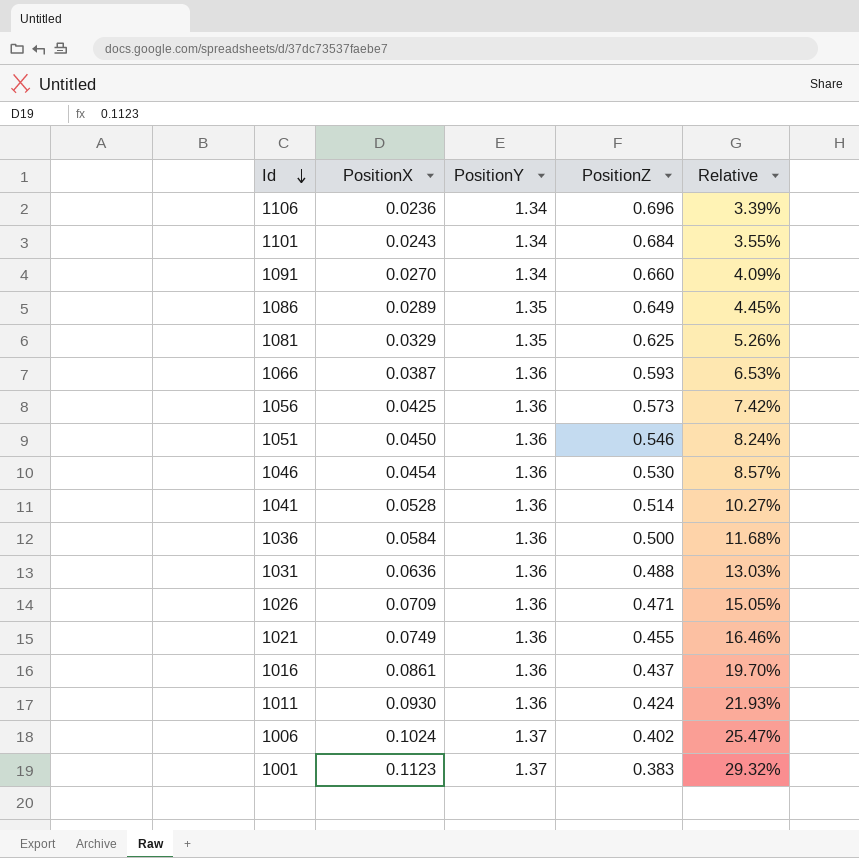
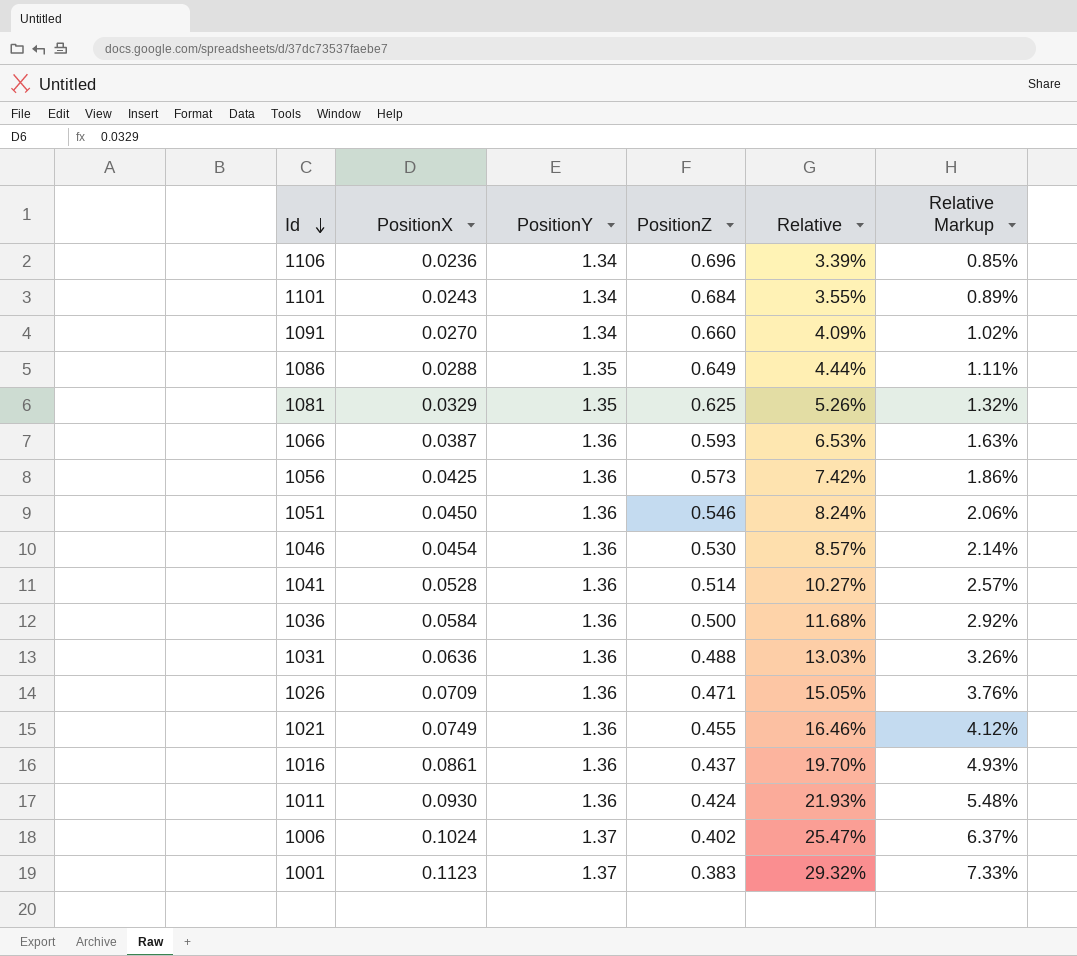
column Relative Markup | formula: none -> [Relative] * 0.25
1086 | PositionX: 0.0289 -> 0.0288
1086 | Relative: 4.45% -> 4.44%

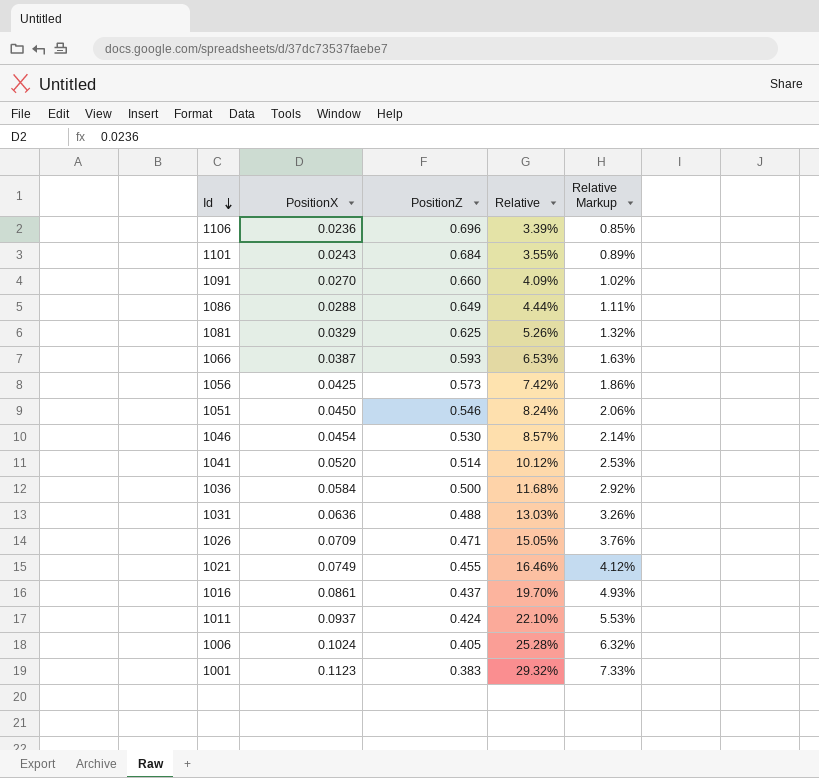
column PositionY | position: 3 -> none
1041 | PositionX: 0.0528 -> 0.0520
1041 | Relative: 10.27% -> 10.12%
1041 | Relative Markup: 2.57% -> 2.53%
1011 | PositionX: 0.0930 -> 0.0937
1011 | Relative: 21.93% -> 22.10%
1011 | Relative Markup: 5.48% -> 5.53%
1006 | PositionZ: 0.402 -> 0.405
1006 | Relative: 25.47% -> 25.28%
1006 | Relative Markup: 6.37% -> 6.32%

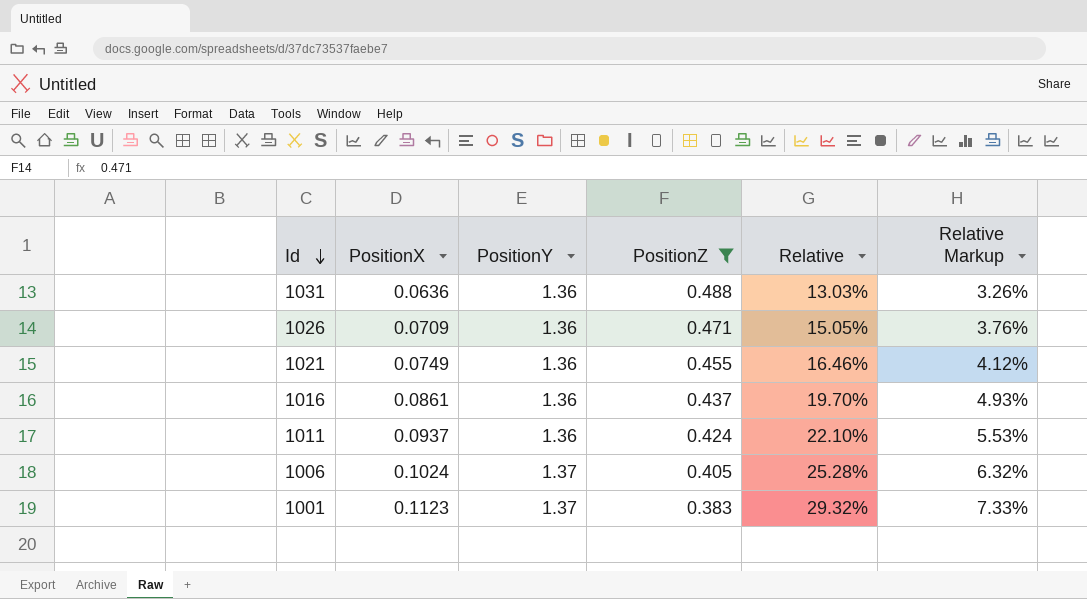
filter: none -> PositionZ <= 0.488
column PositionY | position: none -> 3

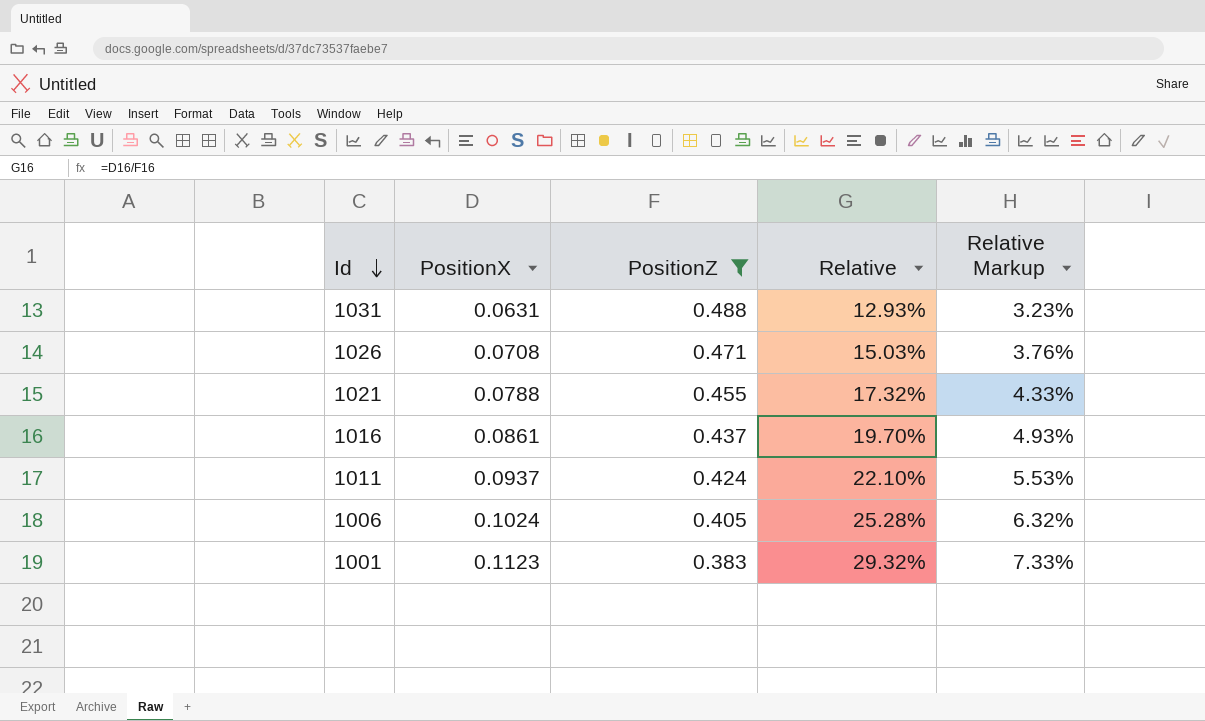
column PositionY | position: 3 -> none
1031 | PositionX: 0.0636 -> 0.0631
1031 | Relative: 13.03% -> 12.93%
1031 | Relative Markup: 3.26% -> 3.23%
1026 | PositionX: 0.0709 -> 0.0708
1026 | Relative: 15.05% -> 15.03%
1021 | PositionX: 0.0749 -> 0.0788
1021 | Relative: 16.46% -> 17.32%
1021 | Relative Markup: 4.12% -> 4.33%

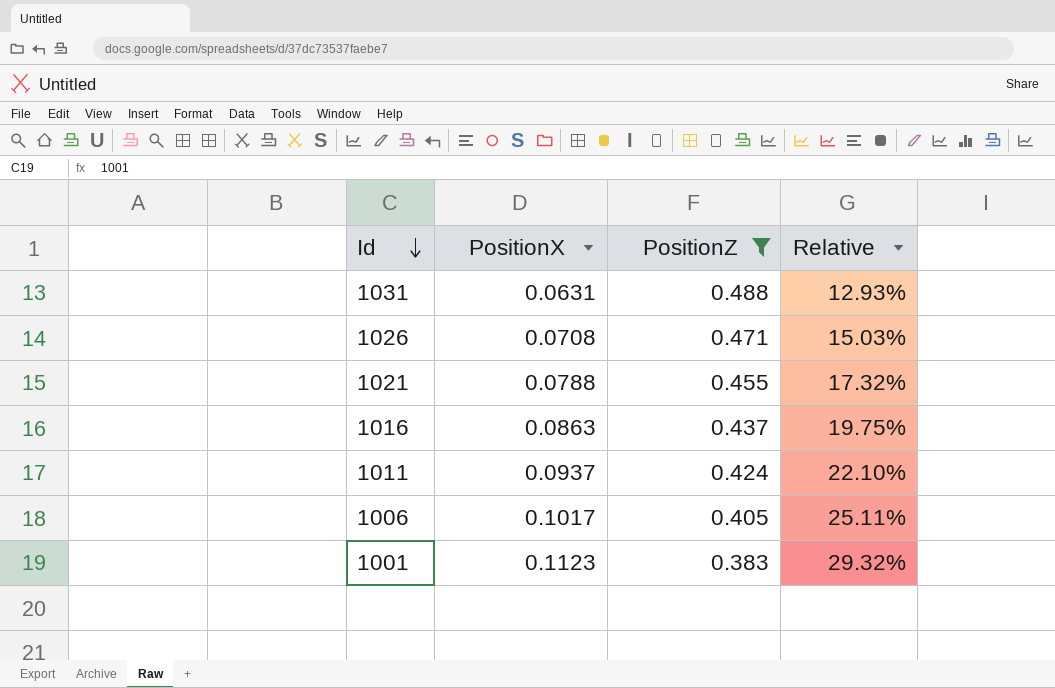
column Relative Markup | formula: [Relative] * 0.25 -> none
1016 | PositionX: 0.0861 -> 0.0863
1016 | Relative: 19.70% -> 19.75%
1006 | PositionX: 0.1024 -> 0.1017
1006 | Relative: 25.28% -> 25.11%

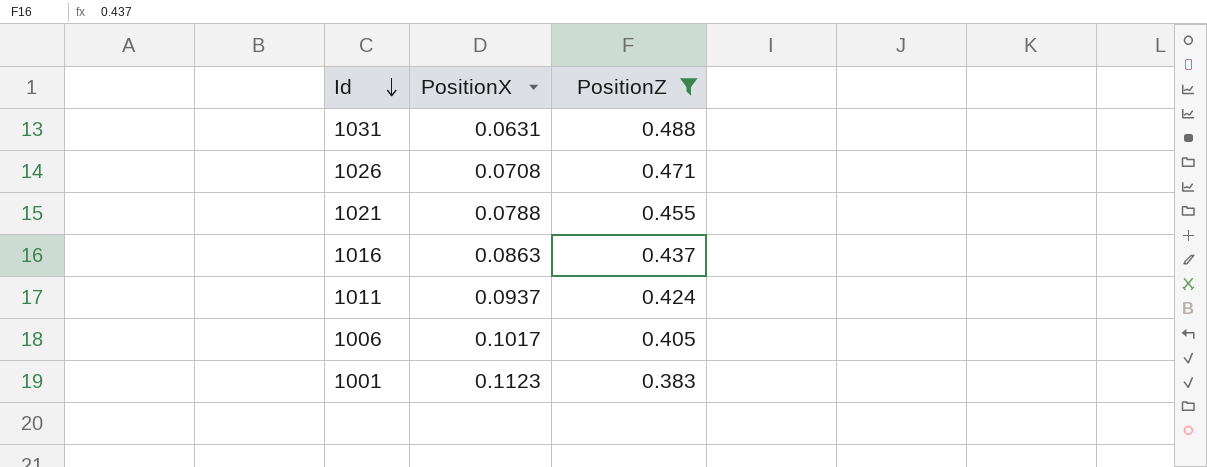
column Relative | formula: [PositionX] / [PositionZ] -> none

